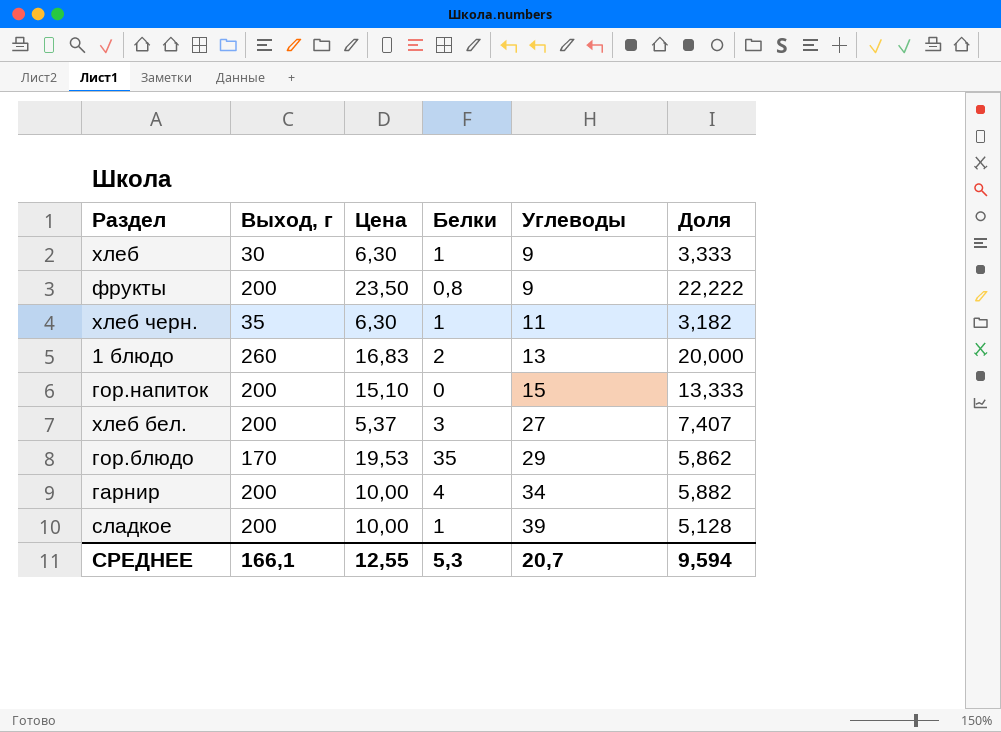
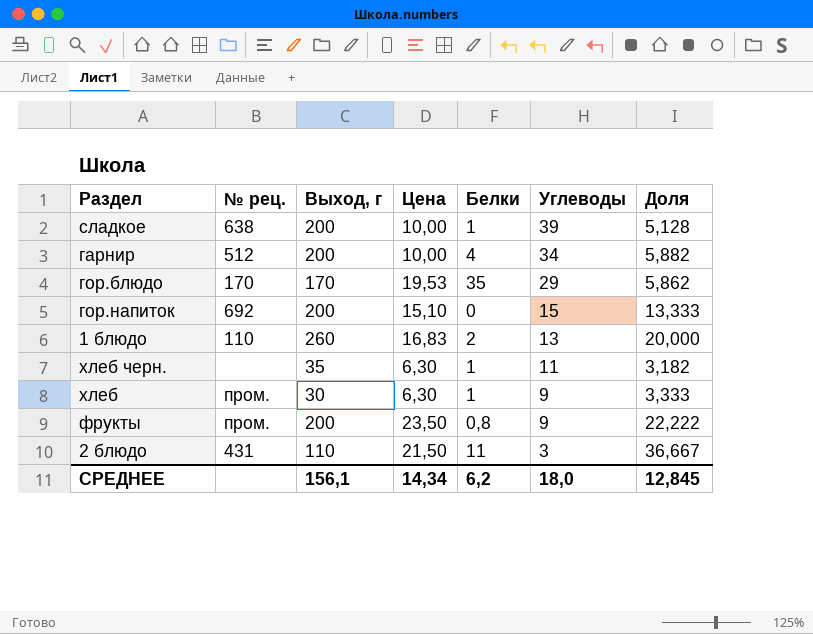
row order: Углеводы ascending -> Углеводы descending
column № рец. | position: none -> 2
row хлеб бел.: 200 | 5,37 | 3 | 27 | 7,407 -> none
row 2 блюдо: none -> 431 | 110 | 21,50 | 11 | 3 | 36,667
СРЕДНЕЕ | Выход, г: 166,1 -> 156,1
СРЕДНЕЕ | Цена: 12,55 -> 14,34
СРЕДНЕЕ | Белки: 5,3 -> 6,2
СРЕДНЕЕ | Углеводы: 20,7 -> 18,0
СРЕДНЕЕ | Доля: 9,594 -> 12,845

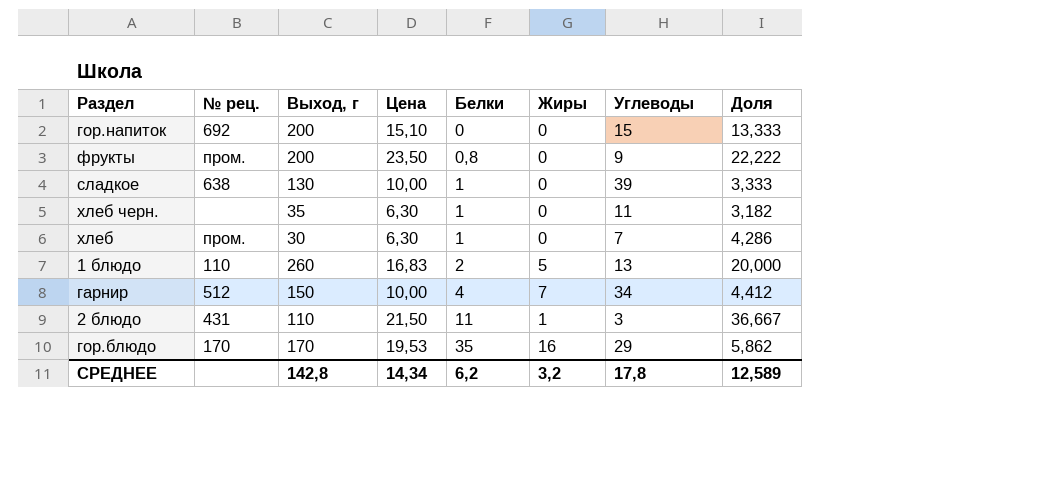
row order: Углеводы descending -> Белки ascending
column Жиры | position: none -> 6
сладкое | Выход, г: 200 -> 130
сладкое | Доля: 5,128 -> 3,333
хлеб | Углеводы: 9 -> 7
хлеб | Доля: 3,333 -> 4,286
гарнир | Выход, г: 200 -> 150
гарнир | Доля: 5,882 -> 4,412
СРЕДНЕЕ | Выход, г: 156,1 -> 142,8
СРЕДНЕЕ | Углеводы: 18,0 -> 17,8
СРЕДНЕЕ | Доля: 12,845 -> 12,589

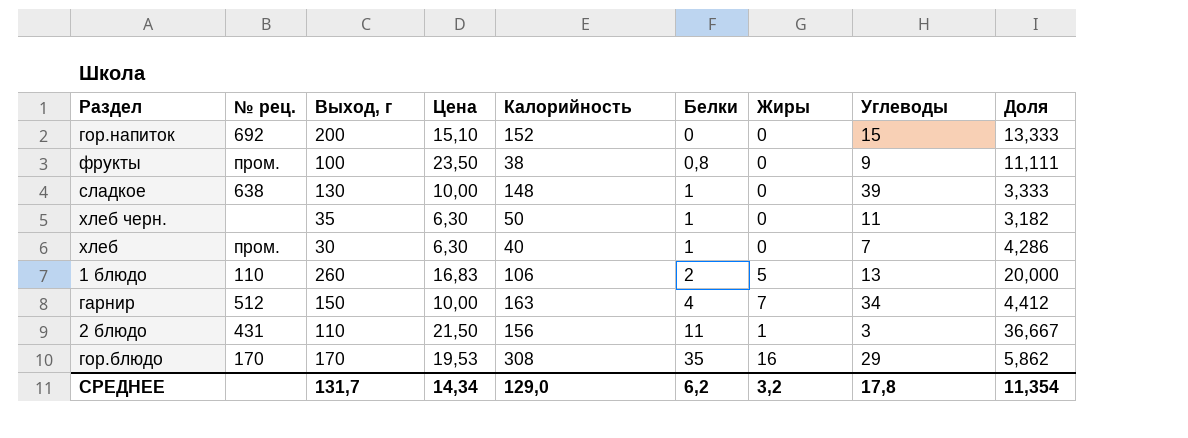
column Калорийность | position: none -> 5
фрукты | Выход, г: 200 -> 100
фрукты | Доля: 22,222 -> 11,111
СРЕДНЕЕ | Выход, г: 142,8 -> 131,7
СРЕДНЕЕ | Доля: 12,589 -> 11,354

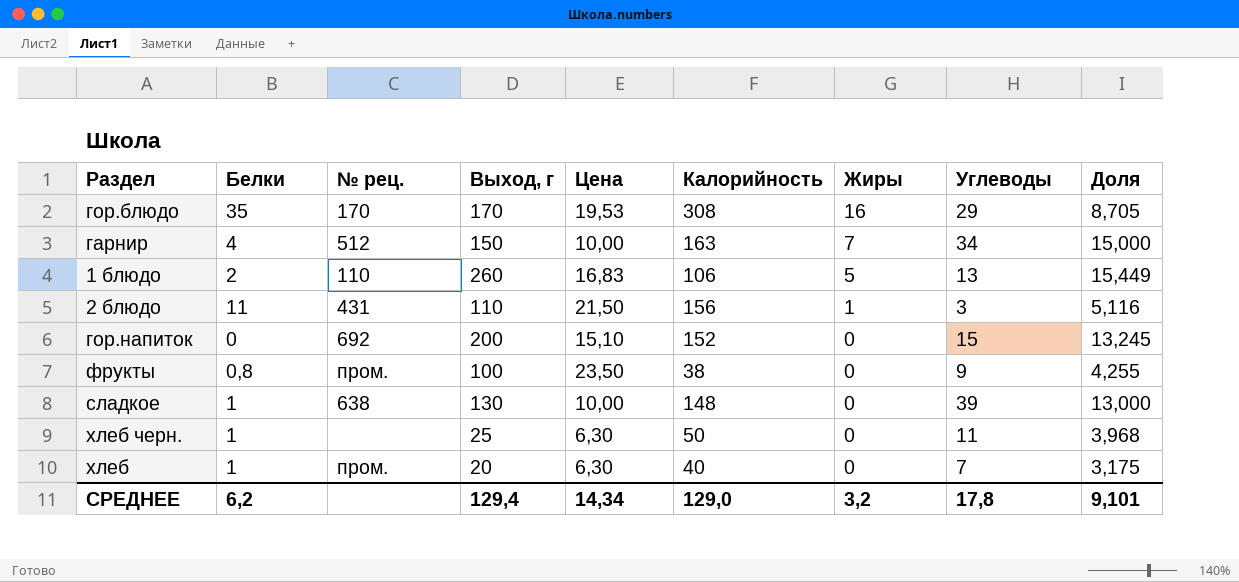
row order: Белки ascending -> Жиры descending
column Белки | position: 6 -> 2
column Доля | formula: [Выход, г] / [Углеводы] -> [Выход, г] / [Цена]
хлеб черн. | Выход, г: 35 -> 25
хлеб | Выход, г: 30 -> 20
СРЕДНЕЕ | Выход, г: 131,7 -> 129,4
СРЕДНЕЕ | Доля: 11,354 -> 9,101

